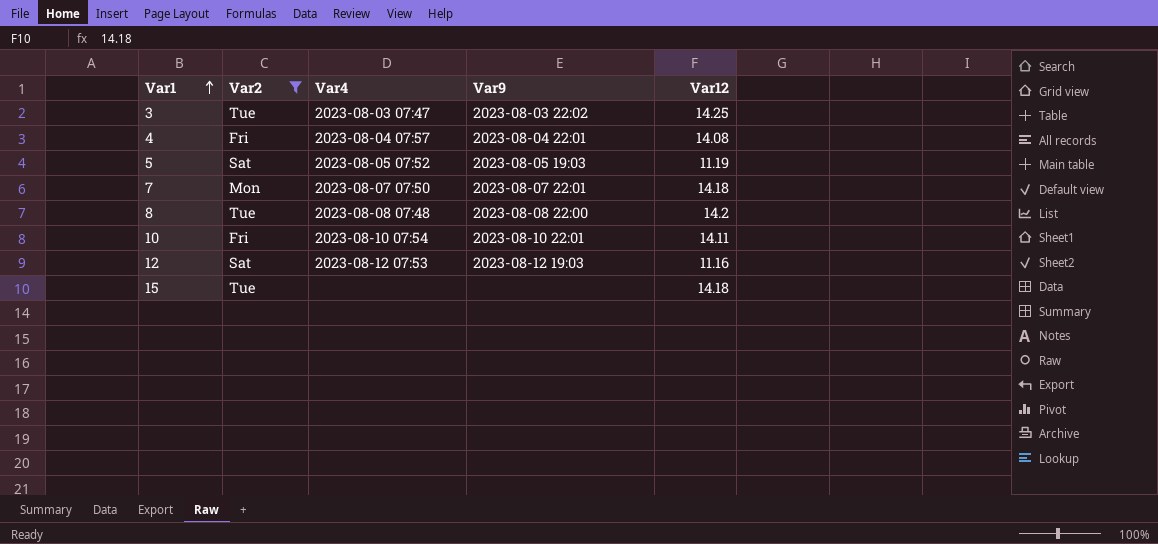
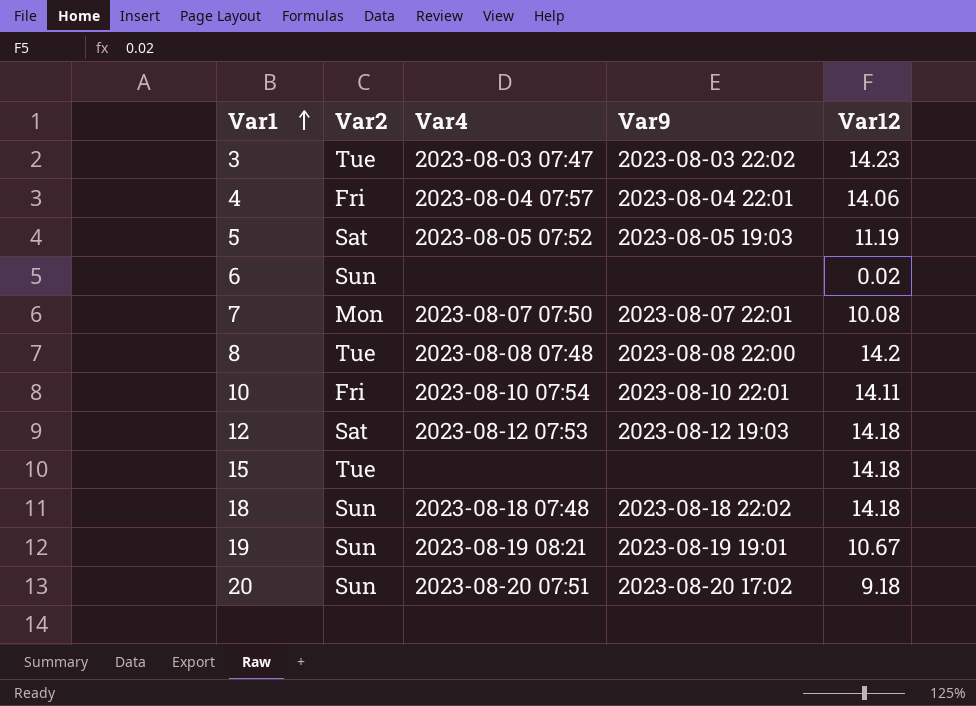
filter: Var2 != Sun -> none
3 | Var12: 14.25 -> 14.23
4 | Var12: 14.08 -> 14.06
7 | Var12: 14.18 -> 10.08
12 | Var12: 11.16 -> 14.18

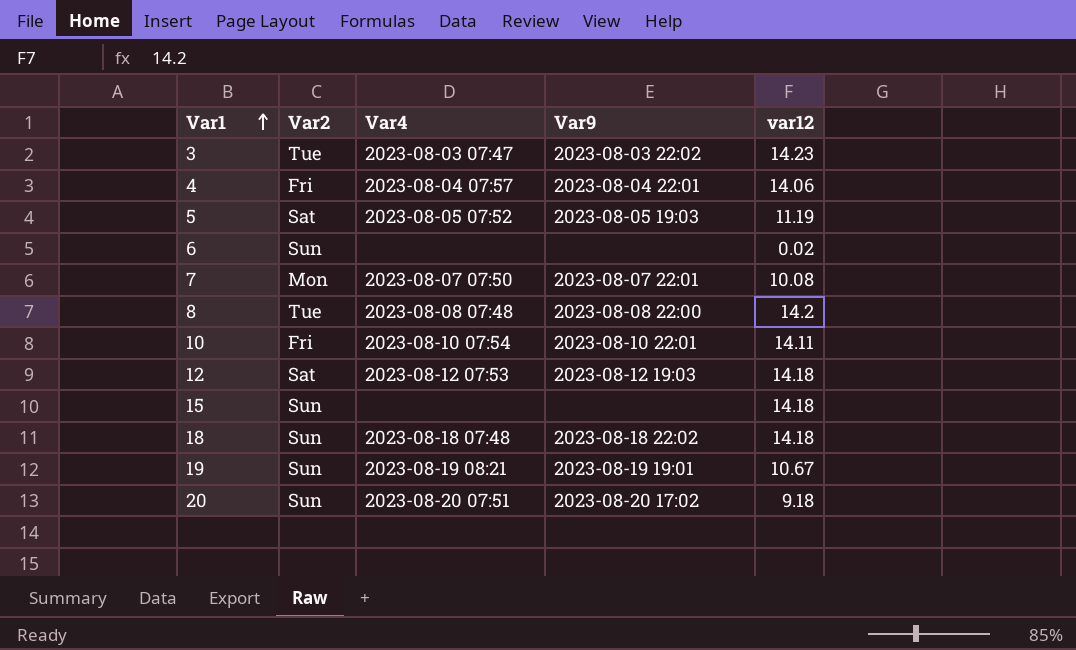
column name: Var12 -> var12
15 | Var2: Tue -> Sun

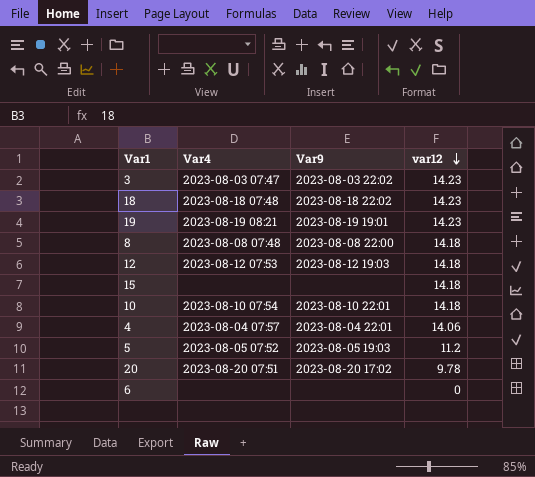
row order: Var1 ascending -> var12 descending
column Var2 | position: 2 -> none
row 7: Mon | 2023-08-07 07:50 | 2023-08-07 22:01 | 10.08 -> none
18 | var12: 14.18 -> 14.23
19 | var12: 10.67 -> 14.23
8 | var12: 14.2 -> 14.18
10 | var12: 14.11 -> 14.18
5 | var12: 11.19 -> 11.2
20 | var12: 9.18 -> 9.78
6 | var12: 0.02 -> 0

